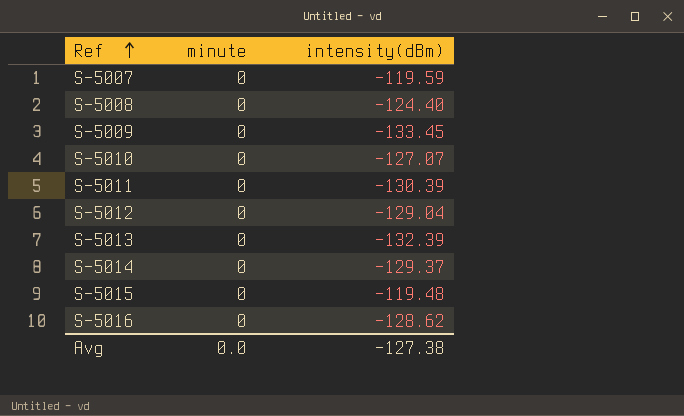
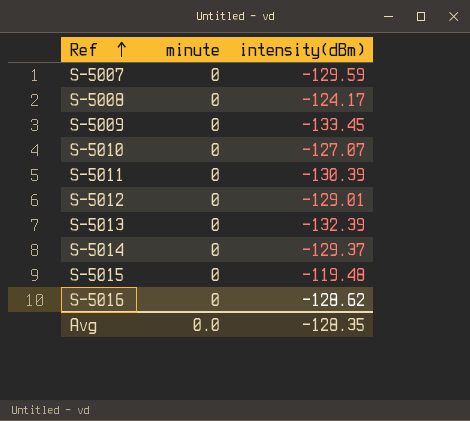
S-5007 | intensity(dBm): -119.59 -> -129.59
S-5008 | intensity(dBm): -124.40 -> -124.17
S-5012 | intensity(dBm): -129.04 -> -129.01
Avg | intensity(dBm): -127.38 -> -128.35

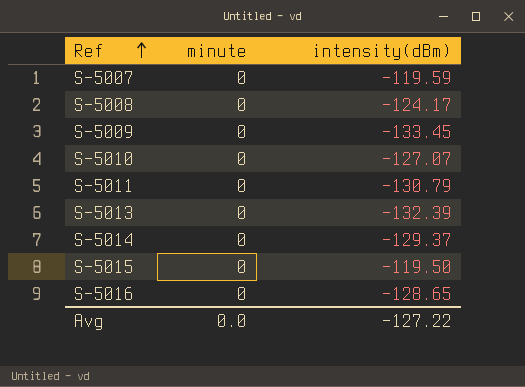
row S-5012: 0 | -129.01 -> none
S-5007 | intensity(dBm): -129.59 -> -119.59
S-5011 | intensity(dBm): -130.39 -> -130.79
S-5015 | intensity(dBm): -119.48 -> -119.50
S-5016 | intensity(dBm): -128.62 -> -128.65
Avg | intensity(dBm): -128.35 -> -127.22

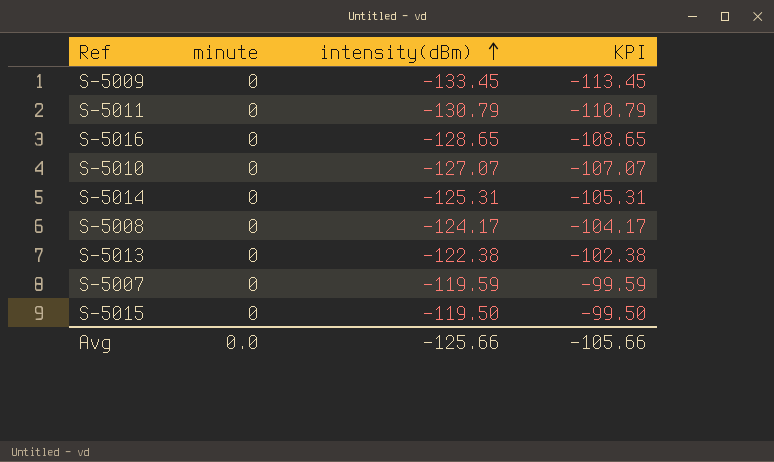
row order: Ref ascending -> intensity(dBm) ascending
column KPI | formula: none -> [intensity(dBm)] + 20
S-5014 | intensity(dBm): -129.37 -> -125.31
S-5013 | intensity(dBm): -132.39 -> -122.38
Avg | intensity(dBm): -127.22 -> -125.66

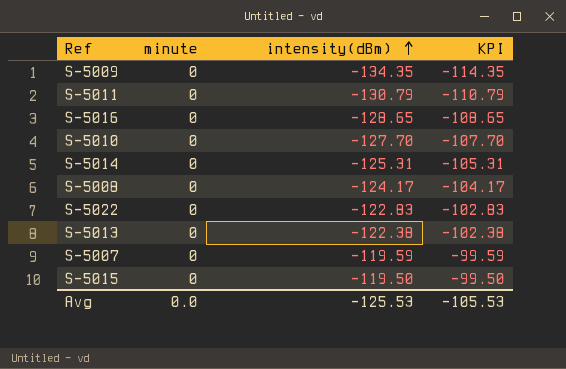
S-5009 | intensity(dBm): -133.45 -> -134.35
S-5009 | KPI: -113.45 -> -114.35
S-5010 | intensity(dBm): -127.07 -> -127.70
S-5010 | KPI: -107.07 -> -107.70
row S-5022: none -> 0 | -122.83 | -102.83
Avg | intensity(dBm): -125.66 -> -125.53
Avg | KPI: -105.66 -> -105.53

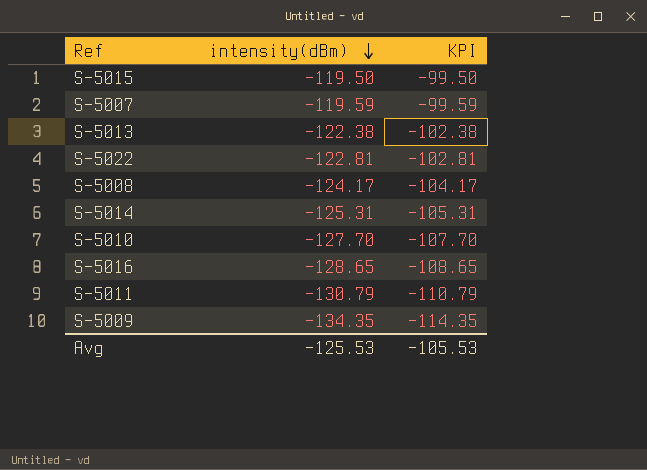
row order: intensity(dBm) ascending -> intensity(dBm) descending
column minute | position: 2 -> none
S-5022 | intensity(dBm): -122.83 -> -122.81
S-5022 | KPI: -102.83 -> -102.81

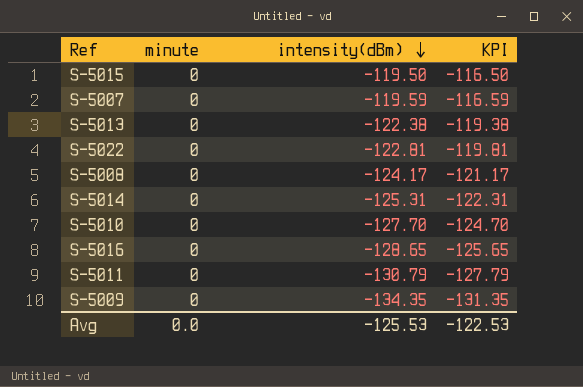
column minute | position: none -> 2
column KPI | formula: [intensity(dBm)] + 20 -> [intensity(dBm)] + 3
Avg | KPI: -105.53 -> -122.53

